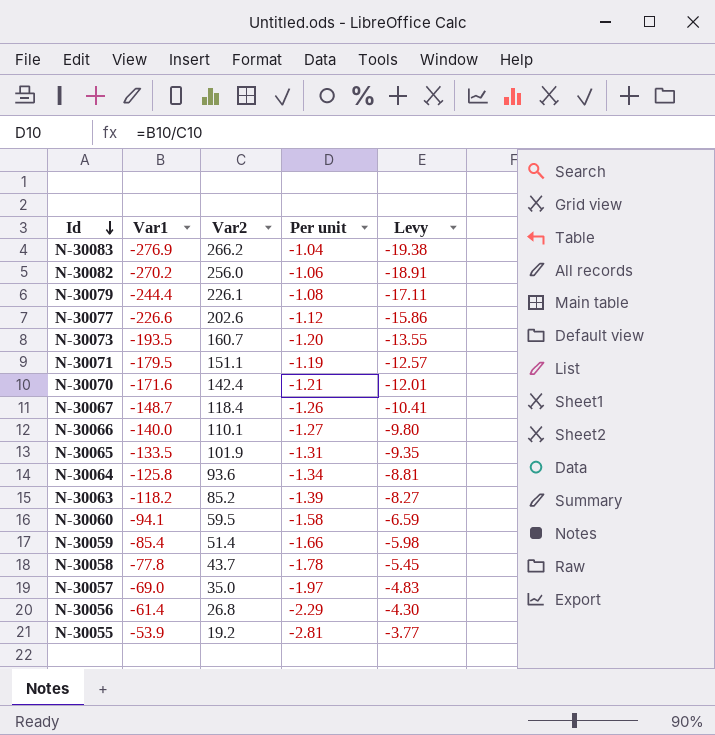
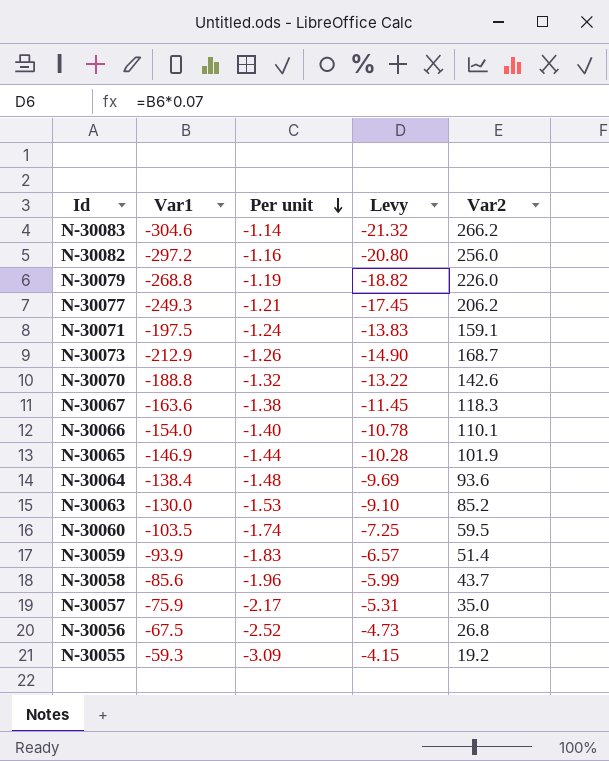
row order: Id descending -> Per unit descending
column Var2 | position: 3 -> 5
N-30083 | Var1: -276.9 -> -304.6
N-30083 | Per unit: -1.04 -> -1.14
N-30083 | Levy: -19.38 -> -21.32
N-30082 | Var1: -270.2 -> -297.2
N-30082 | Per unit: -1.06 -> -1.16
N-30082 | Levy: -18.91 -> -20.80
N-30079 | Var1: -244.4 -> -268.8
N-30079 | Per unit: -1.08 -> -1.19
N-30079 | Levy: -17.11 -> -18.82
N-30079 | Var2: 226.1 -> 226.0
N-30077 | Var1: -226.6 -> -249.3
N-30077 | Per unit: -1.12 -> -1.21
N-30077 | Levy: -15.86 -> -17.45
N-30077 | Var2: 202.6 -> 206.2
N-30071 | Var1: -179.5 -> -197.5
N-30071 | Per unit: -1.19 -> -1.24
N-30071 | Levy: -12.57 -> -13.83
N-30071 | Var2: 151.1 -> 159.1
N-30073 | Var1: -193.5 -> -212.9
N-30073 | Per unit: -1.20 -> -1.26
N-30073 | Levy: -13.55 -> -14.90
N-30073 | Var2: 160.7 -> 168.7
N-30070 | Var1: -171.6 -> -188.8
N-30070 | Per unit: -1.21 -> -1.32
N-30070 | Levy: -12.01 -> -13.22
N-30070 | Var2: 142.4 -> 142.6
N-30067 | Var1: -148.7 -> -163.6
N-30067 | Per unit: -1.26 -> -1.38
N-30067 | Levy: -10.41 -> -11.45
N-30067 | Var2: 118.4 -> 118.3
N-30066 | Var1: -140.0 -> -154.0
N-30066 | Per unit: -1.27 -> -1.40
N-30066 | Levy: -9.80 -> -10.78
N-30065 | Var1: -133.5 -> -146.9
N-30065 | Per unit: -1.31 -> -1.44
N-30065 | Levy: -9.35 -> -10.28
N-30064 | Var1: -125.8 -> -138.4
N-30064 | Per unit: -1.34 -> -1.48
N-30064 | Levy: -8.81 -> -9.69
N-30063 | Var1: -118.2 -> -130.0
N-30063 | Per unit: -1.39 -> -1.53
N-30063 | Levy: -8.27 -> -9.10
N-30060 | Var1: -94.1 -> -103.5
N-30060 | Per unit: -1.58 -> -1.74
N-30060 | Levy: -6.59 -> -7.25
N-30059 | Var1: -85.4 -> -93.9
N-30059 | Per unit: -1.66 -> -1.83
N-30059 | Levy: -5.98 -> -6.57
N-30058 | Var1: -77.8 -> -85.6
N-30058 | Per unit: -1.78 -> -1.96
N-30058 | Levy: -5.45 -> -5.99
N-30057 | Var1: -69.0 -> -75.9
N-30057 | Per unit: -1.97 -> -2.17
N-30057 | Levy: -4.83 -> -5.31
N-30056 | Var1: -61.4 -> -67.5
N-30056 | Per unit: -2.29 -> -2.52
N-30056 | Levy: -4.30 -> -4.73
N-30055 | Var1: -53.9 -> -59.3
N-30055 | Per unit: -2.81 -> -3.09
N-30055 | Levy: -3.77 -> -4.15

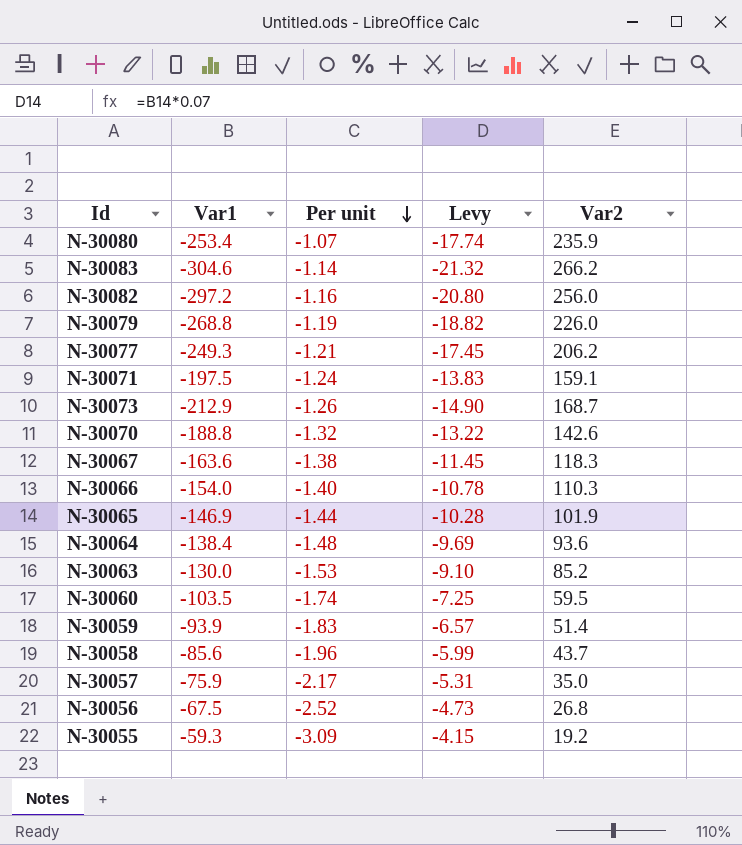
row N-30080: none -> -253.4 | -1.07 | -17.74 | 235.9
N-30066 | Var2: 110.1 -> 110.3

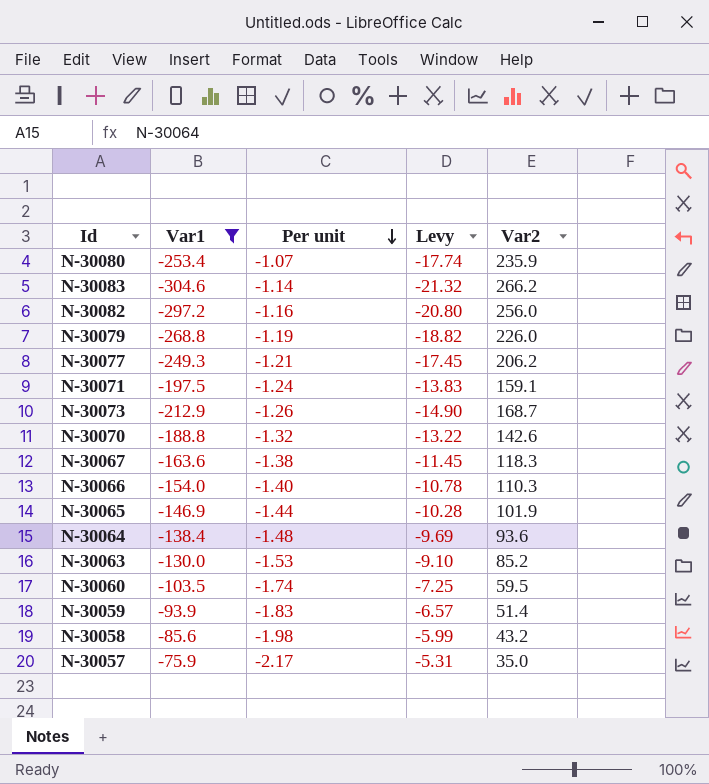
filter: none -> Var1 <= -75.9
N-30058 | Per unit: -1.96 -> -1.98
N-30058 | Var2: 43.7 -> 43.2

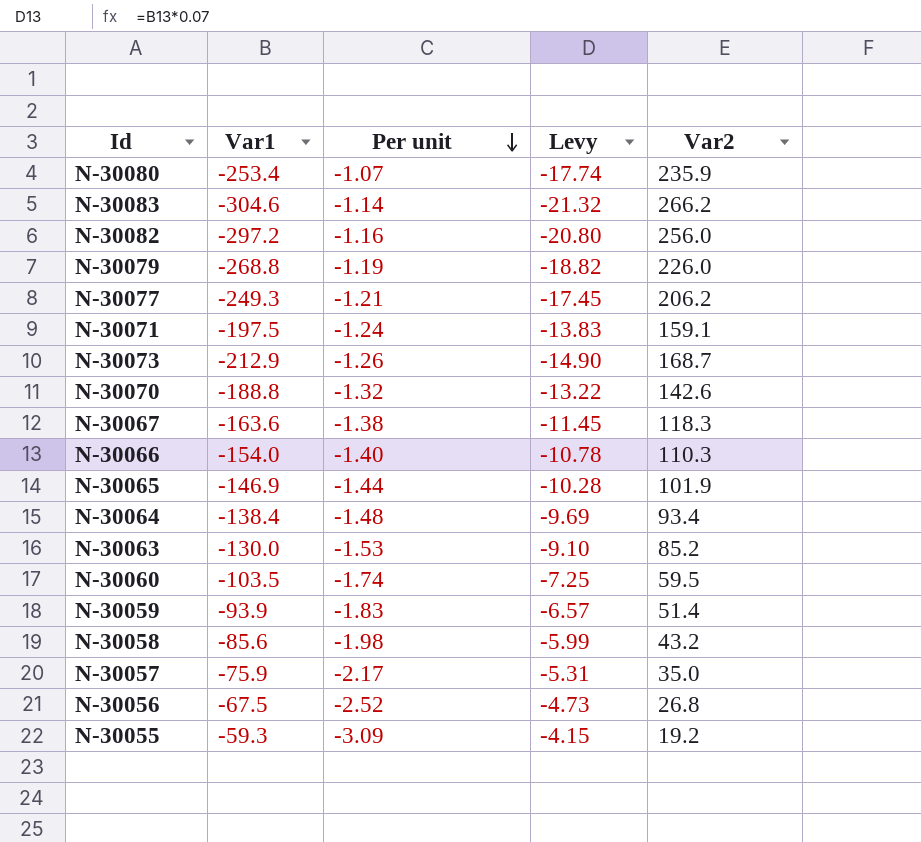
filter: Var1 <= -75.9 -> none
N-30064 | Var2: 93.6 -> 93.4

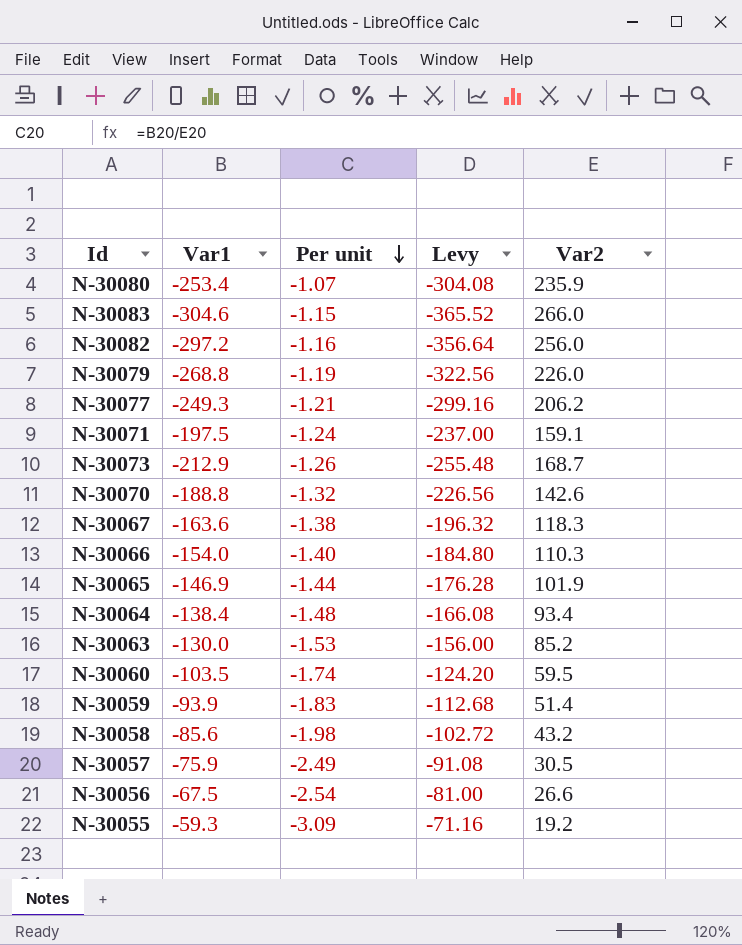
column Levy | formula: [Var1] * 0.07 -> [Var1] * 1.2
N-30083 | Per unit: -1.14 -> -1.15
N-30083 | Var2: 266.2 -> 266.0
N-30057 | Per unit: -2.17 -> -2.49
N-30057 | Var2: 35.0 -> 30.5
N-30056 | Per unit: -2.52 -> -2.54
N-30056 | Var2: 26.8 -> 26.6

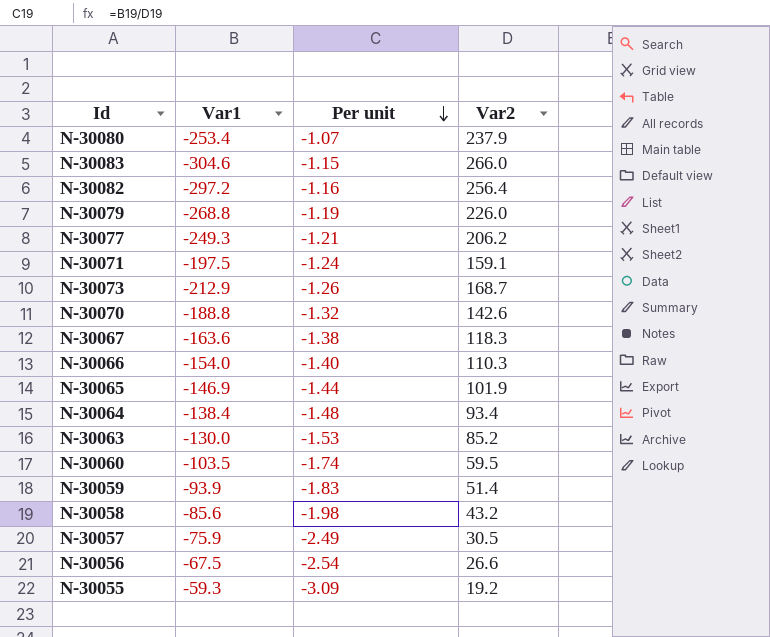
column Levy | formula: [Var1] * 1.2 -> none
N-30080 | Var2: 235.9 -> 237.9
N-30082 | Var2: 256.0 -> 256.4

